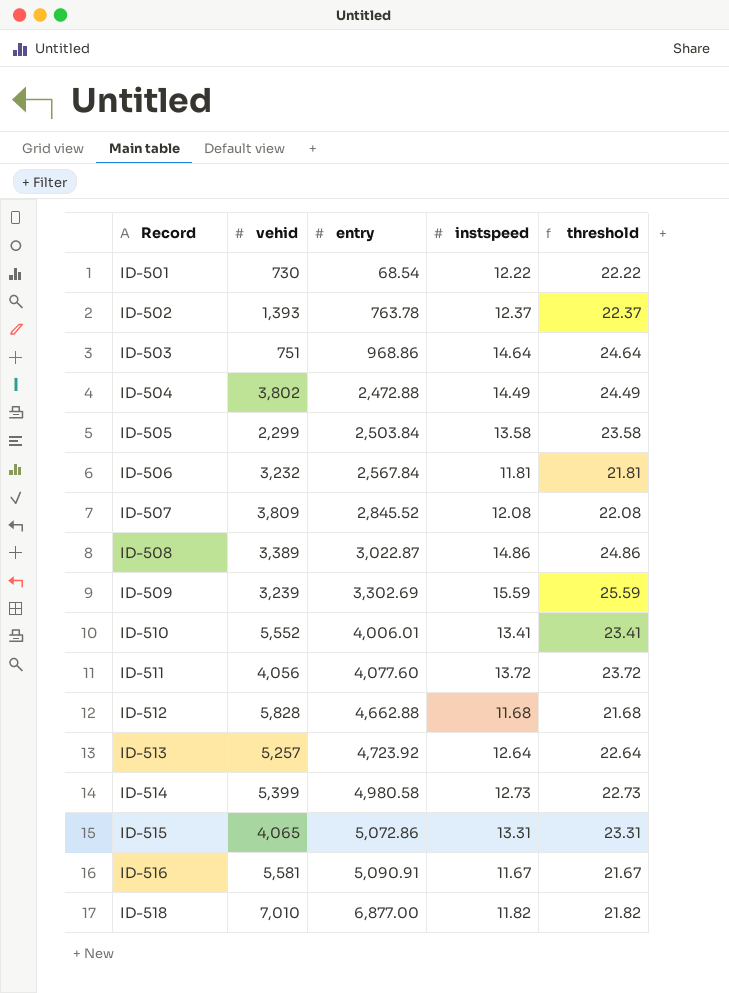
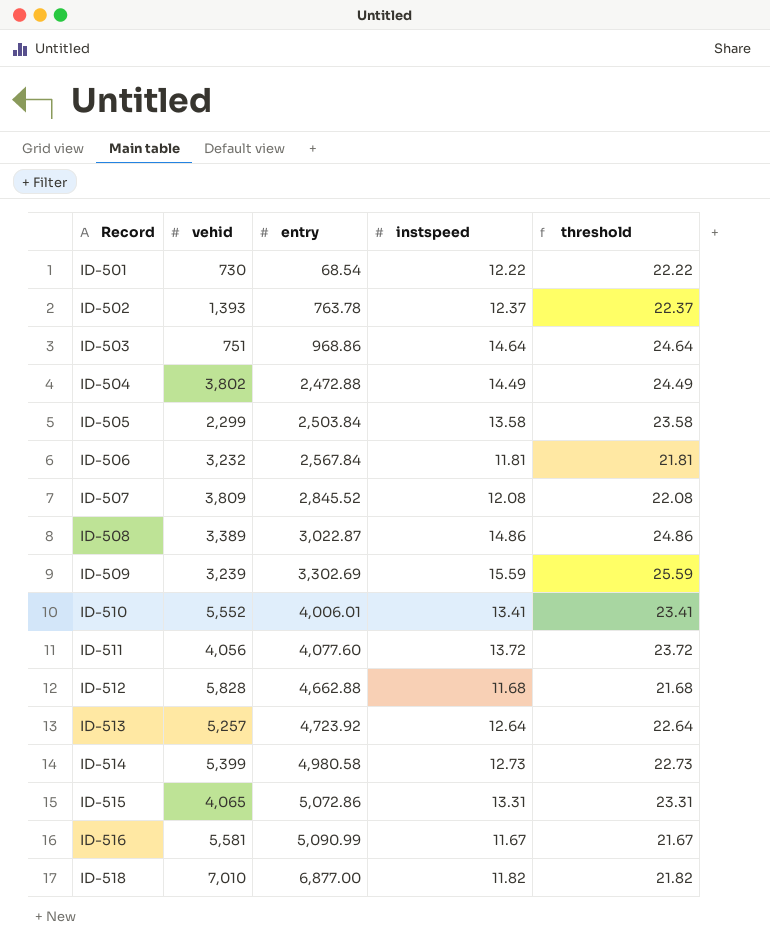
ID-516 | entry: 5,090.91 -> 5,090.99

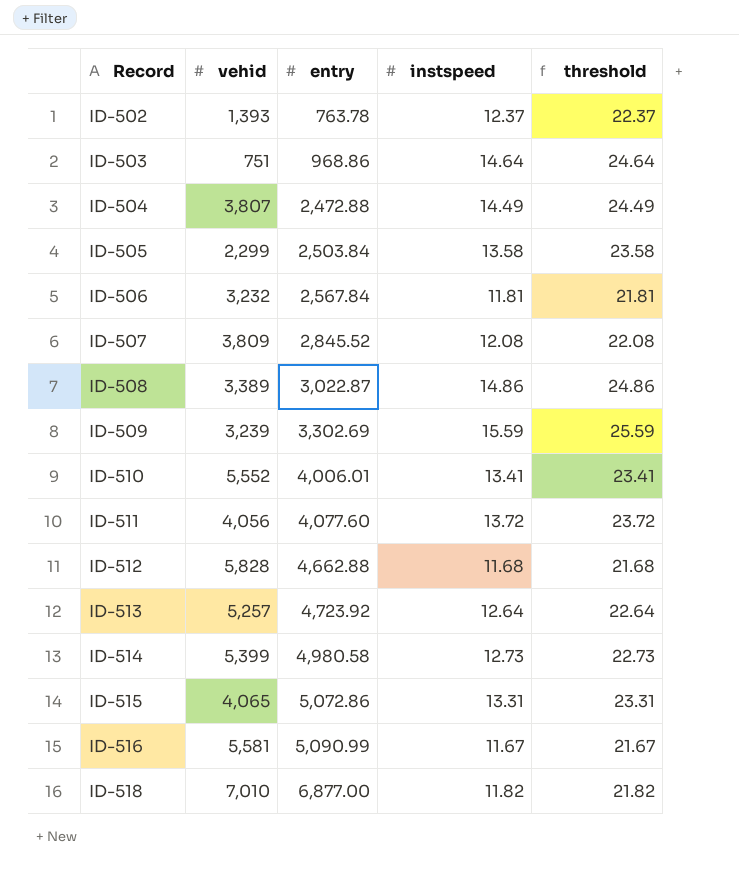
row ID-501: 730 | 68.54 | 12.22 | 22.22 -> none
ID-504 | vehid: 3,802 -> 3,807

